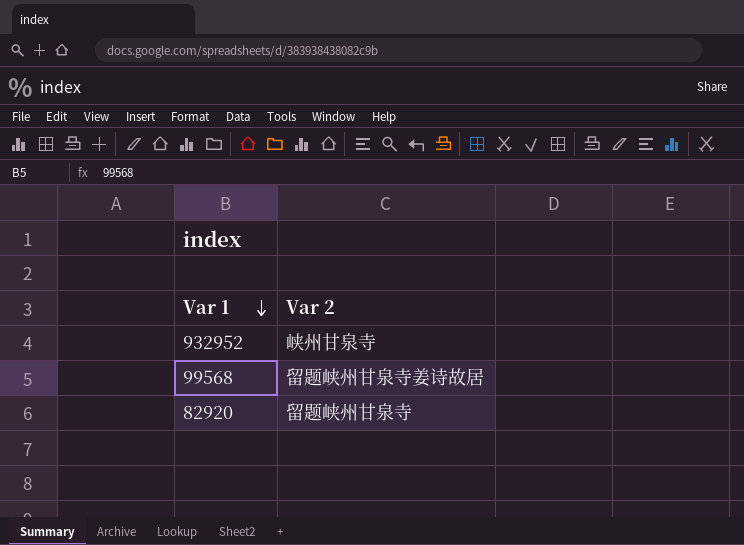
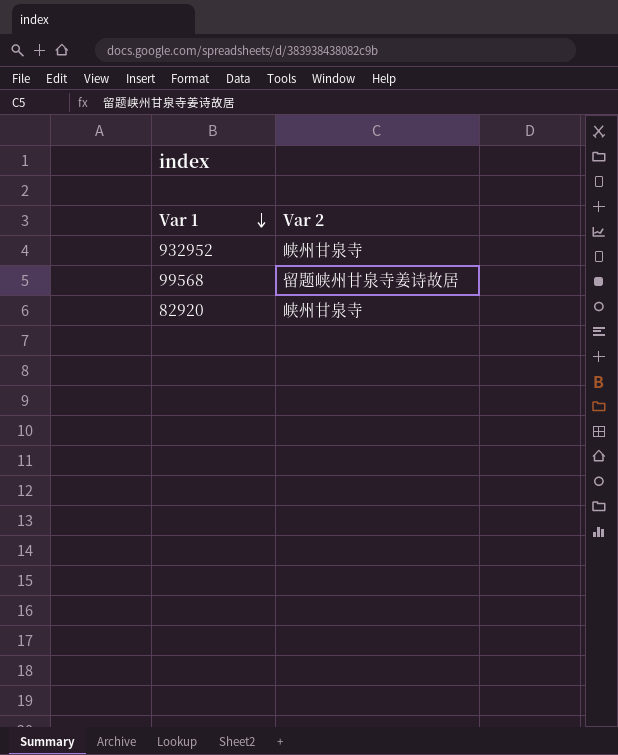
82920 | Var 2: 留题峡州甘泉寺 -> 峡州甘泉寺

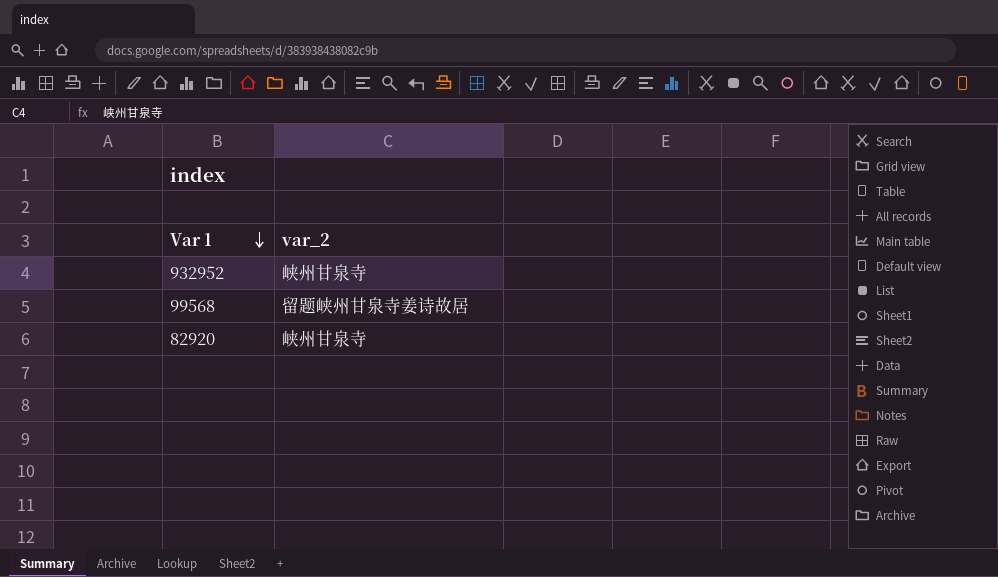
column name: Var 2 -> var_2

